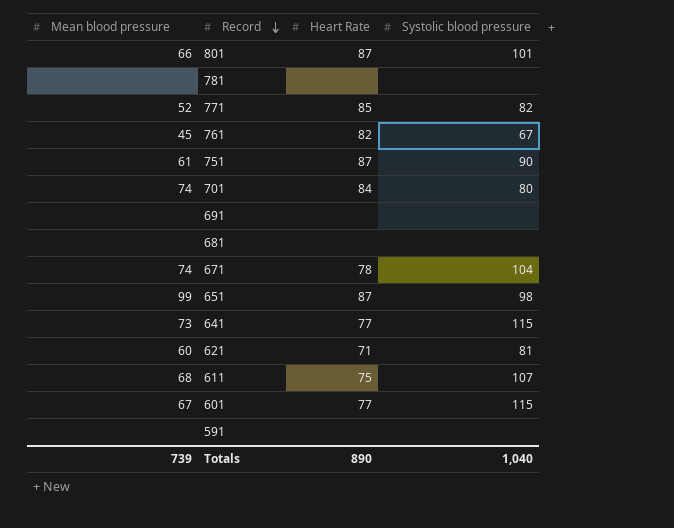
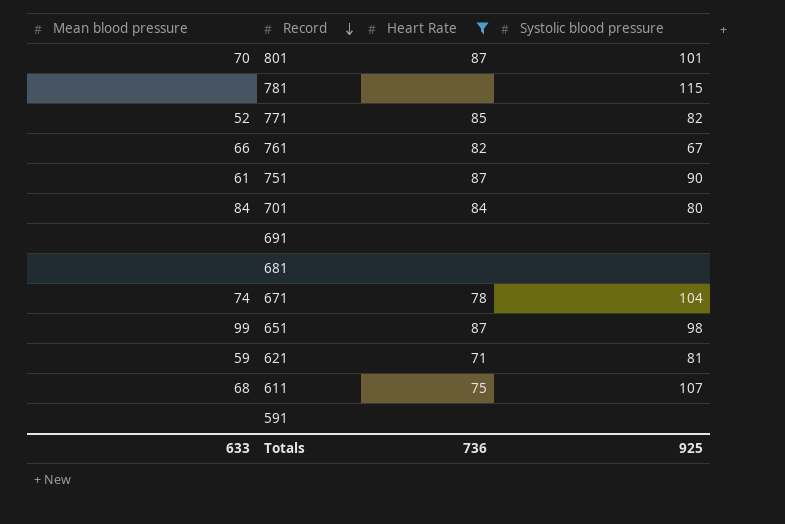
filter: none -> Heart Rate != 77
801 | Mean blood pressure: 66 -> 70
781 | Systolic blood pressure: none -> 115
761 | Mean blood pressure: 45 -> 66
701 | Mean blood pressure: 74 -> 84
621 | Mean blood pressure: 60 -> 59
Totals | Mean blood pressure: 739 -> 633
Totals | Heart Rate: 890 -> 736
Totals | Systolic blood pressure: 1,040 -> 925

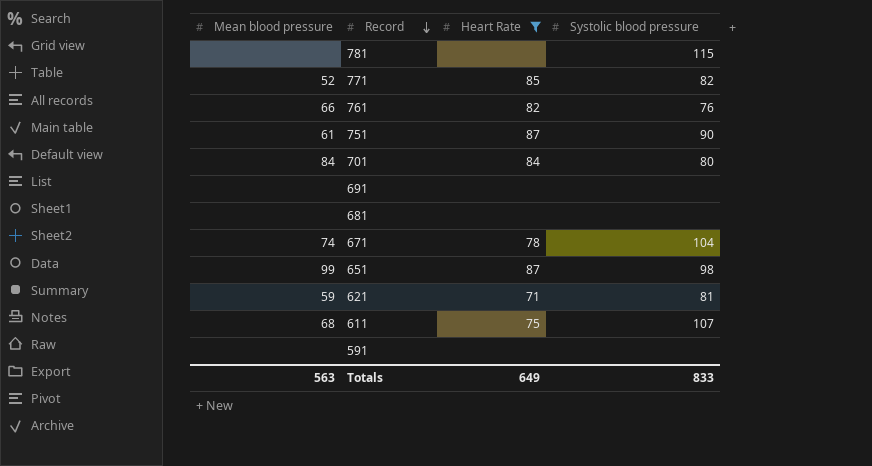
row 801: 70 | 87 | 101 -> none
761 | Systolic blood pressure: 67 -> 76
Totals | Mean blood pressure: 633 -> 563
Totals | Heart Rate: 736 -> 649
Totals | Systolic blood pressure: 925 -> 833

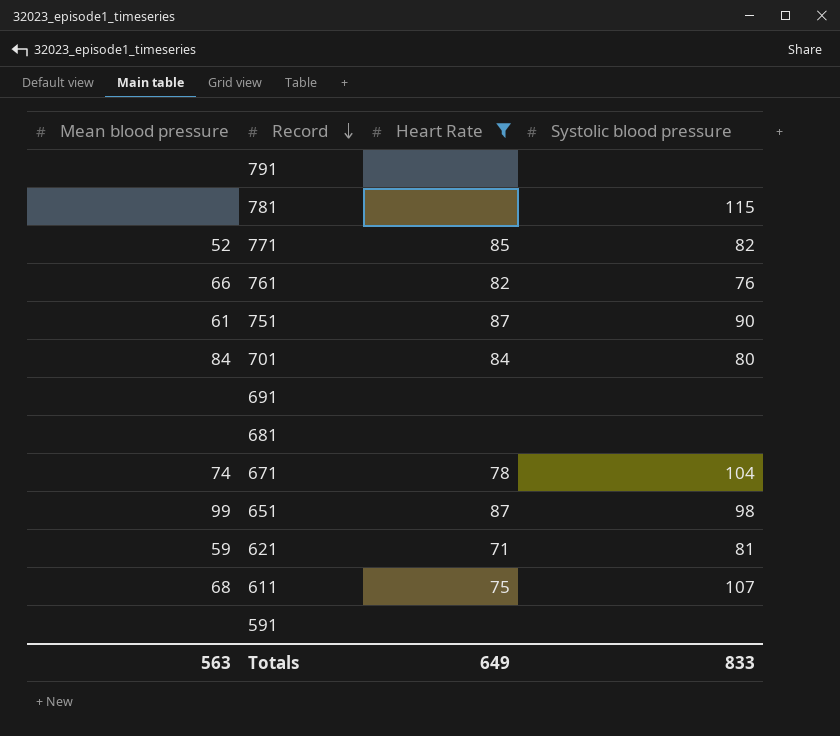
row 791: none -> none | none | none

